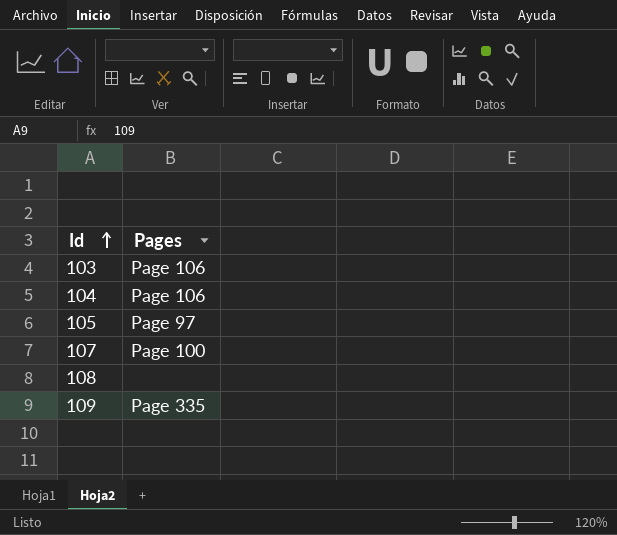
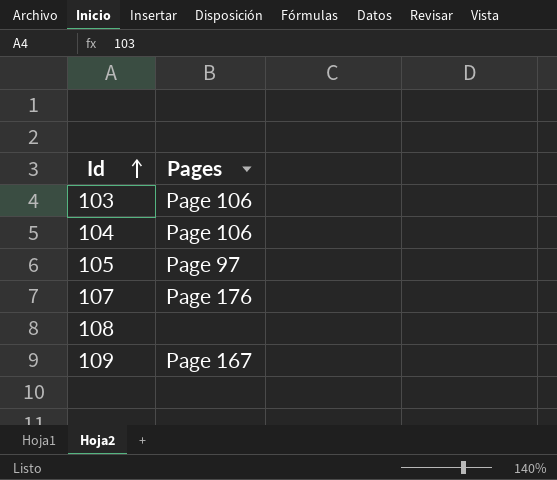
107 | Pages: Page 100 -> Page 176
109 | Pages: Page 335 -> Page 167

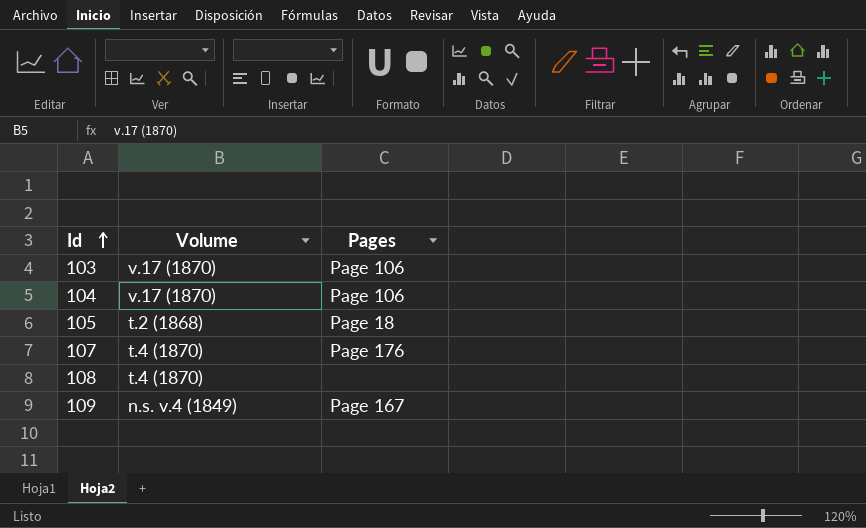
column Volume | position: none -> 2
105 | Pages: Page 97 -> Page 18

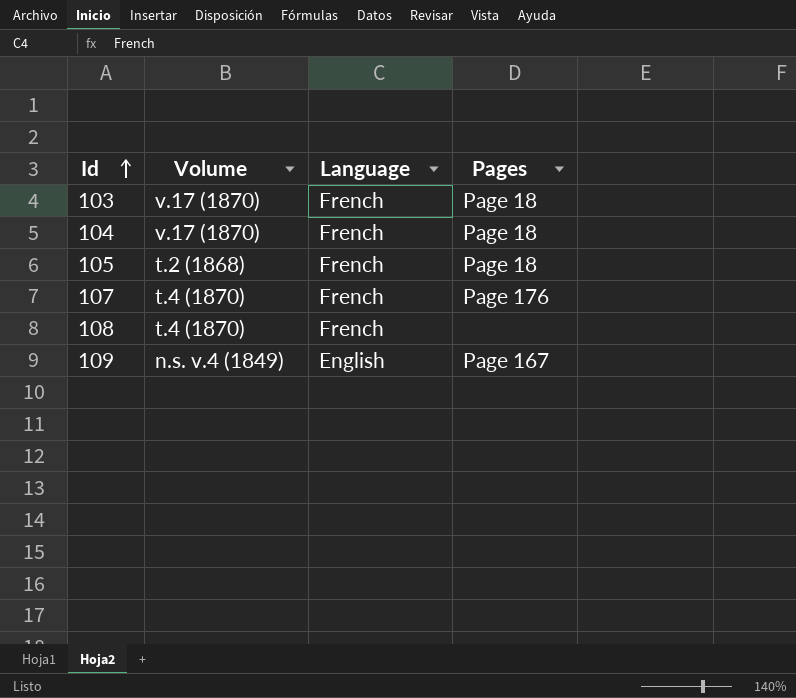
column Language | position: none -> 3
103 | Pages: Page 106 -> Page 18
104 | Pages: Page 106 -> Page 18

